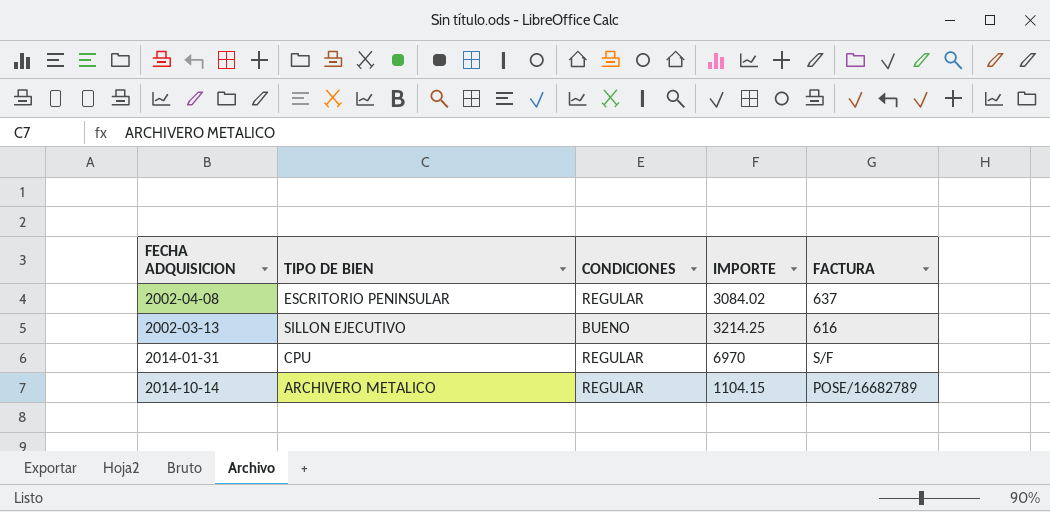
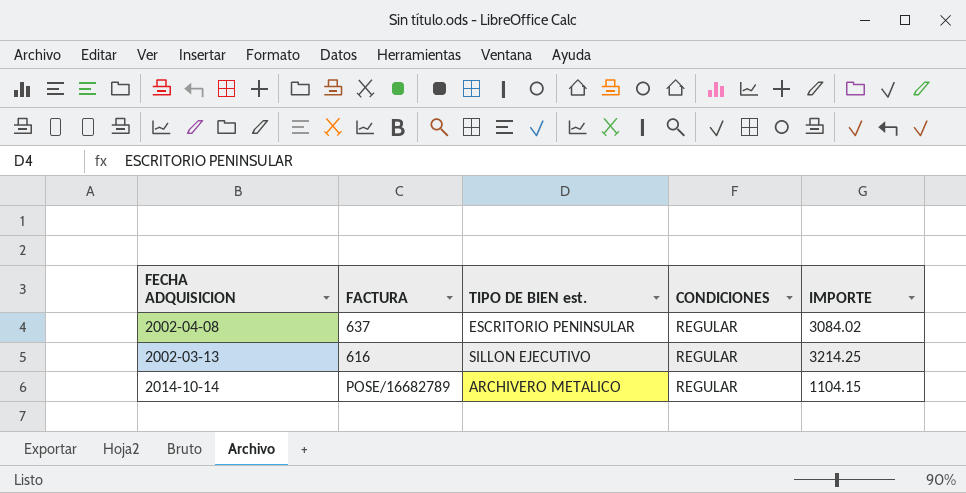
column FACTURA | position: 5 -> 2
column name: TIPO DE BIEN -> TIPO DE BIEN est.
row 2014-01-31: CPU | REGULAR | 6970 | S/F -> none
2002-03-13 | CONDICIONES: BUENO -> REGULAR

